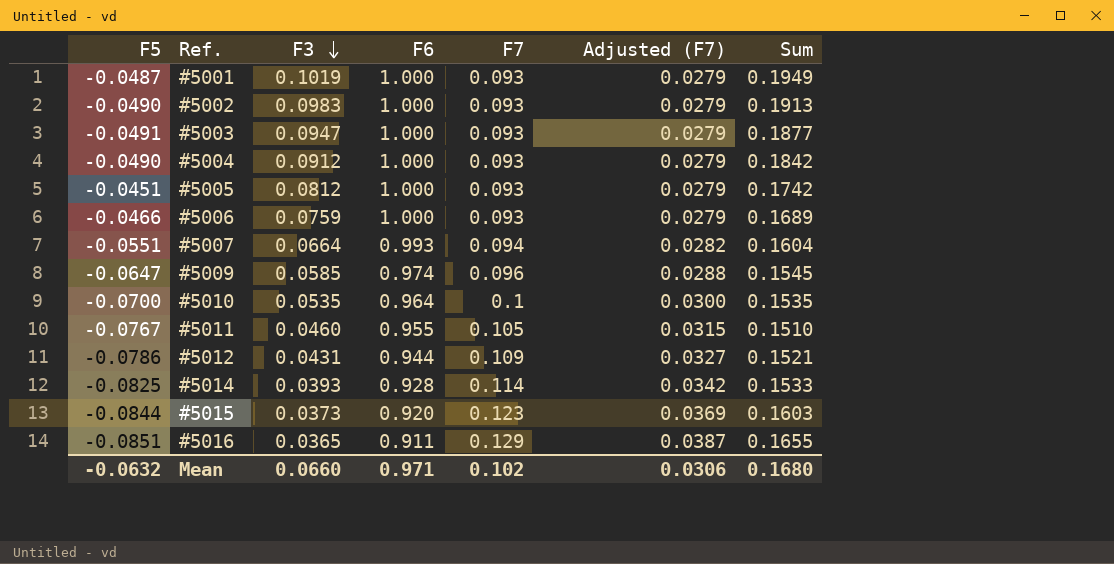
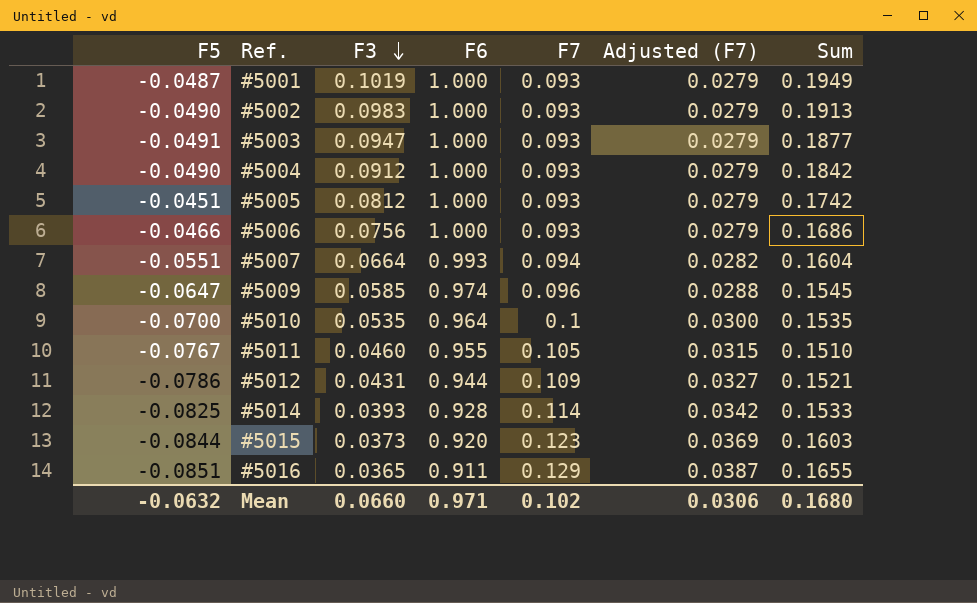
#5006 | F3: 0.0759 -> 0.0756
#5006 | Sum: 0.1689 -> 0.1686

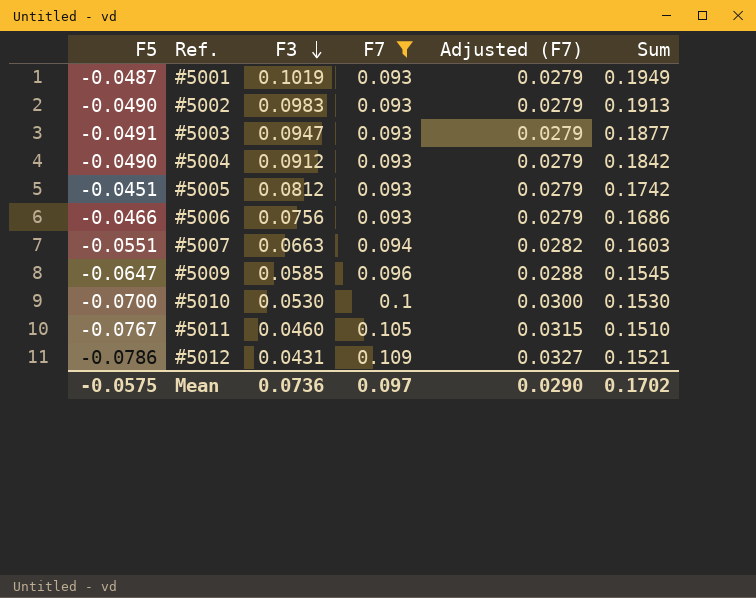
filter: none -> F7 <= 0.109
column F6 | position: 4 -> none
#5007 | F3: 0.0664 -> 0.0663
#5007 | Sum: 0.1604 -> 0.1603
#5010 | F3: 0.0535 -> 0.0530
#5010 | Sum: 0.1535 -> 0.1530
Mean | F5: -0.0632 -> -0.0575
Mean | F3: 0.0660 -> 0.0736
Mean | F7: 0.102 -> 0.097
Mean | Adjusted (F7): 0.0306 -> 0.0290
Mean | Sum: 0.1680 -> 0.1702

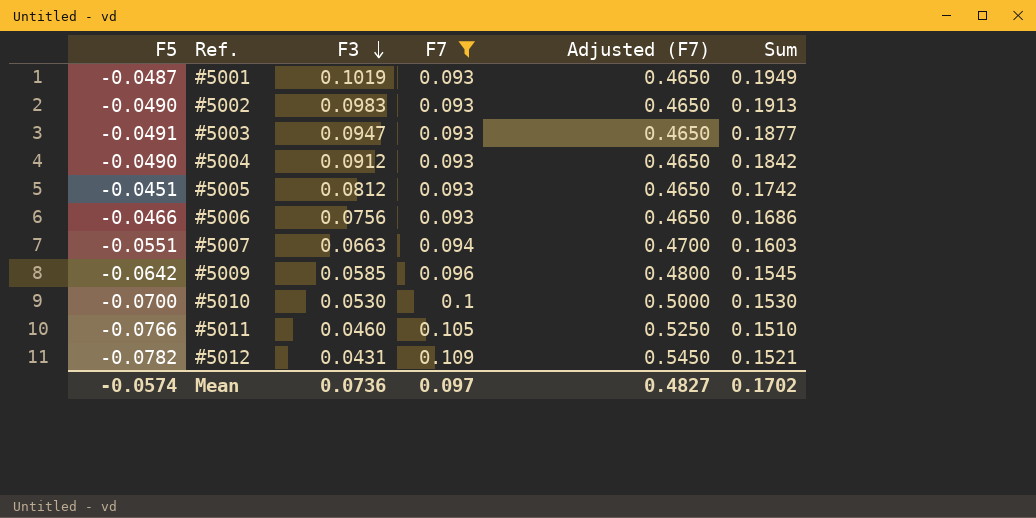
column Adjusted (F7) | formula: [F7] * 0.3 -> [F7] * 5
#5009 | F5: -0.0647 -> -0.0642
#5011 | F5: -0.0767 -> -0.0766
#5012 | F5: -0.0786 -> -0.0782
Mean | F5: -0.0575 -> -0.0574
Mean | Adjusted (F7): 0.0290 -> 0.4827

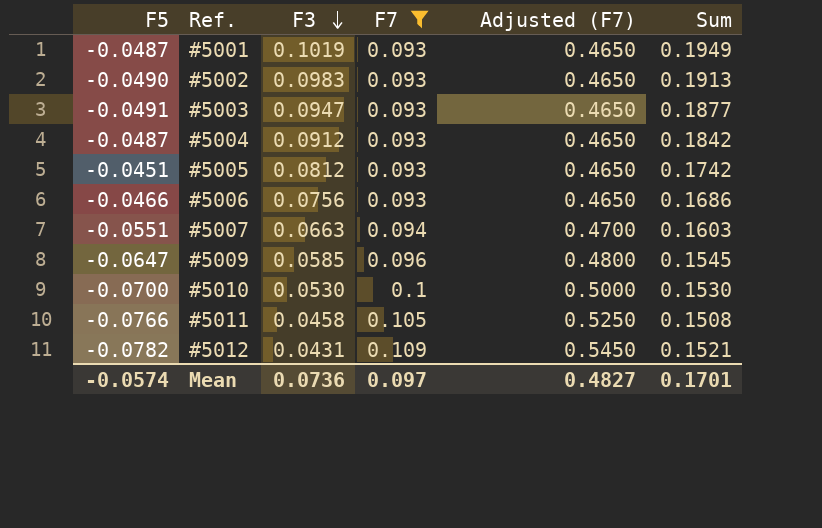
#5004 | F5: -0.0490 -> -0.0487
#5009 | F5: -0.0642 -> -0.0647
#5011 | F3: 0.0460 -> 0.0458
#5011 | Sum: 0.1510 -> 0.1508
Mean | Sum: 0.1702 -> 0.1701

